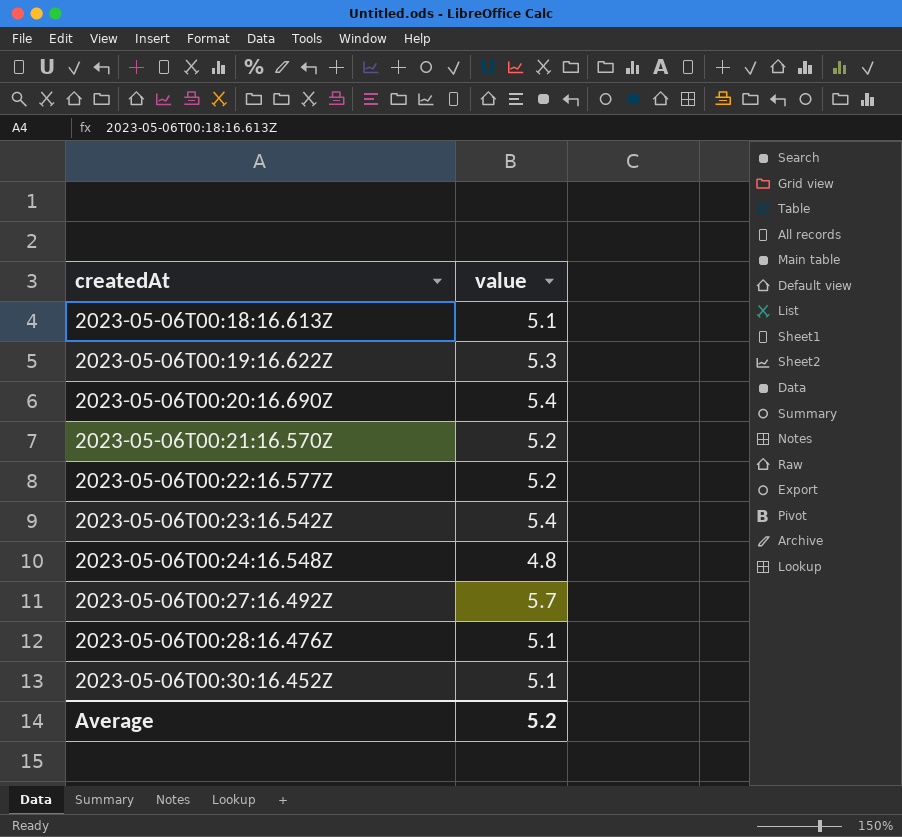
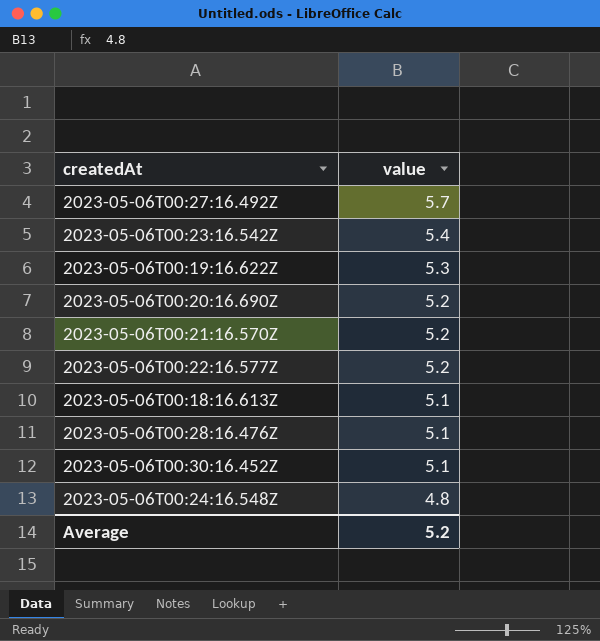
row order: createdAt ascending -> value descending
2023-05-06T00:20:16.690Z | value: 5.4 -> 5.2

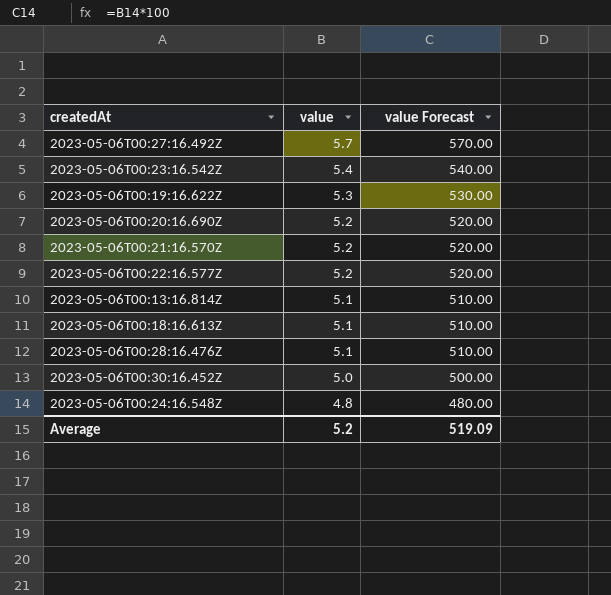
column value Forecast | formula: none -> [value] * 100
row 2023-05-06T00:13:16.814Z: none -> 5.1 | 510.00
2023-05-06T00:30:16.452Z | value: 5.1 -> 5.0

